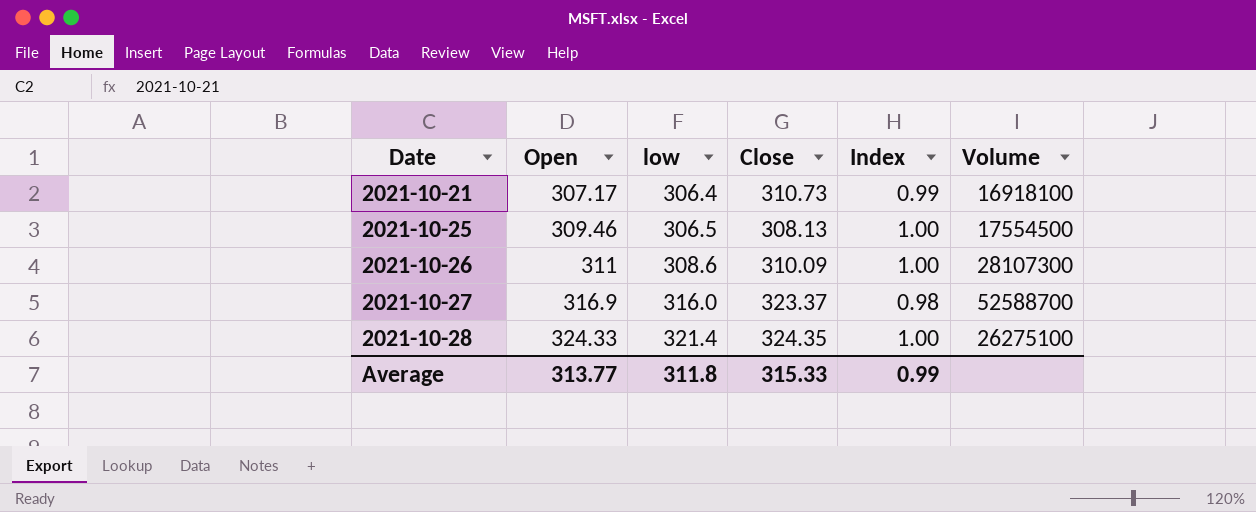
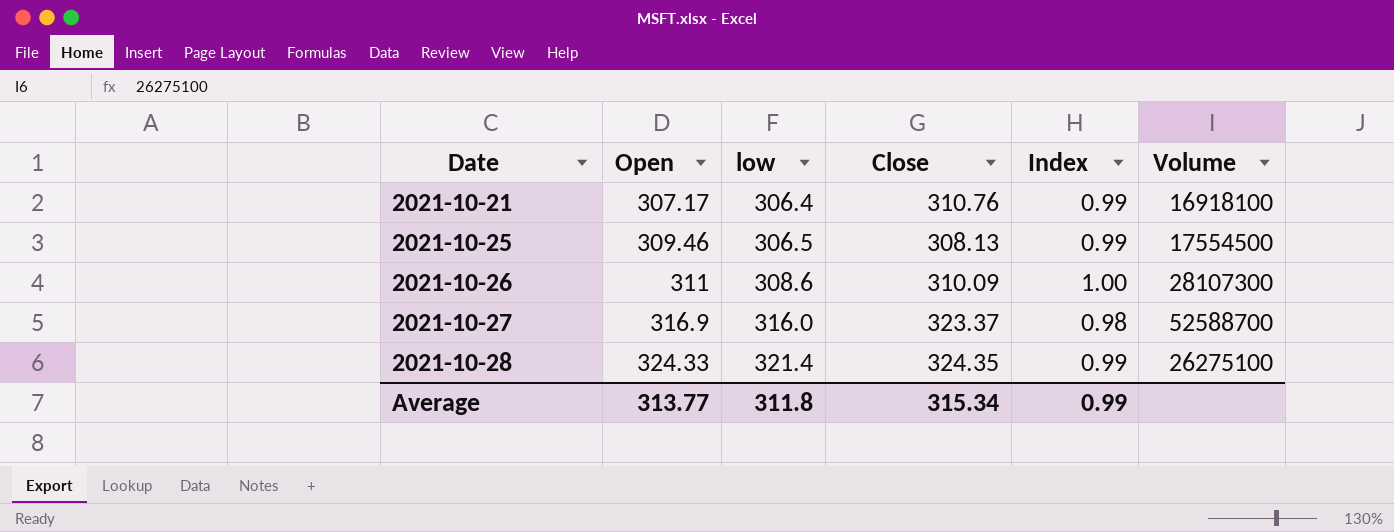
column Index | formula: [Open] / [Close] -> [low] / [Close]
2021-10-21 | Close: 310.73 -> 310.76
Average | Close: 315.33 -> 315.34

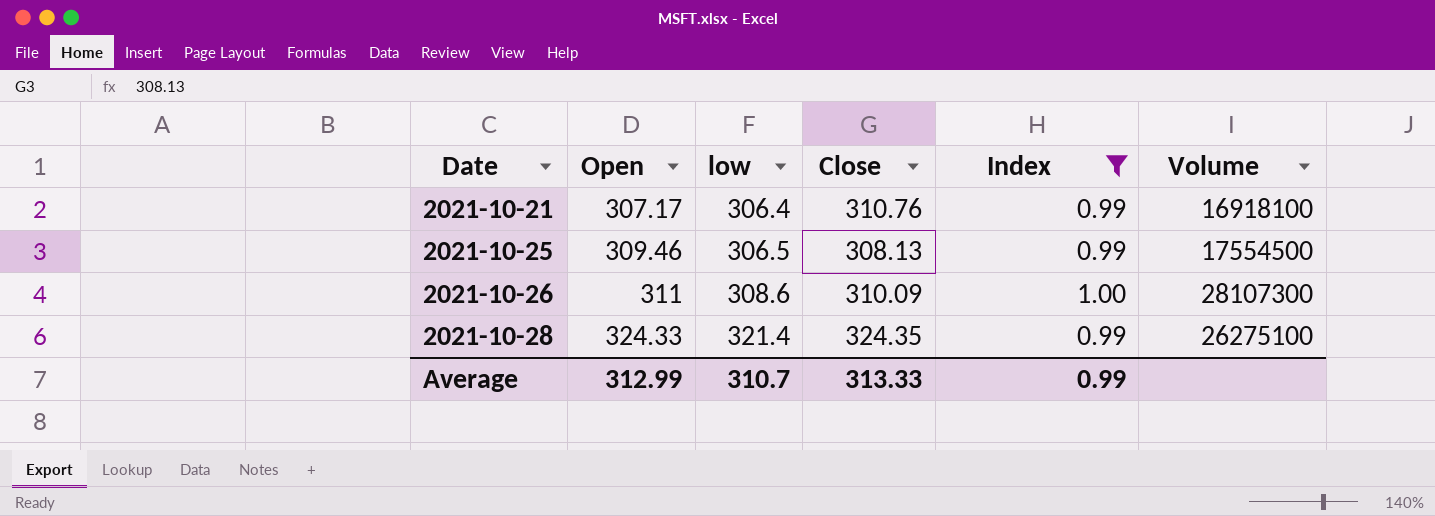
filter: none -> Index != 0.98
Average | Open: 313.77 -> 312.99
Average | low: 311.8 -> 310.7
Average | Close: 315.34 -> 313.33

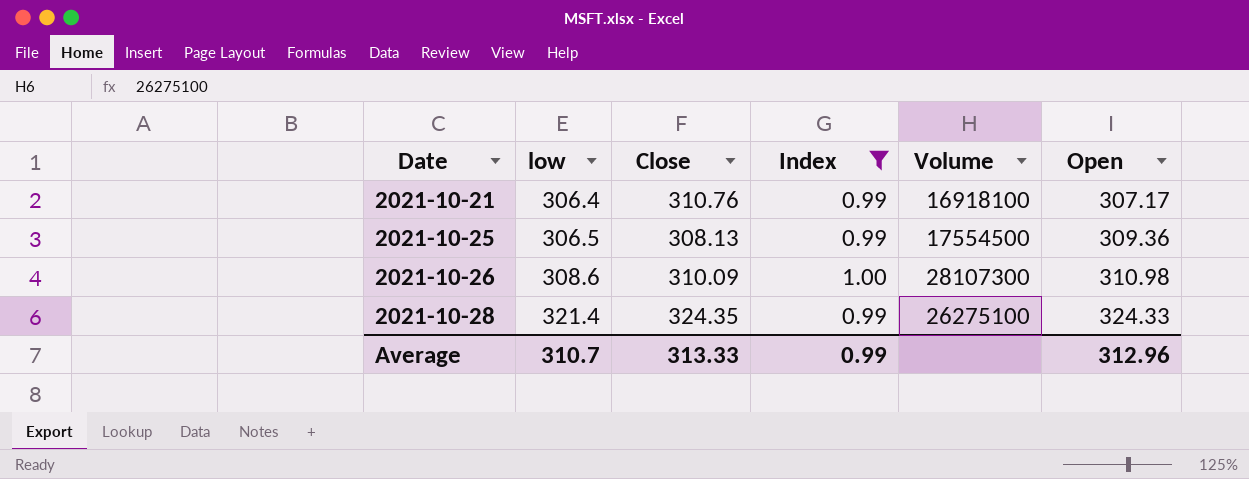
column Open | position: 2 -> 6
2021-10-25 | Open: 309.46 -> 309.36
2021-10-26 | Open: 311 -> 310.98
Average | Open: 312.99 -> 312.96

